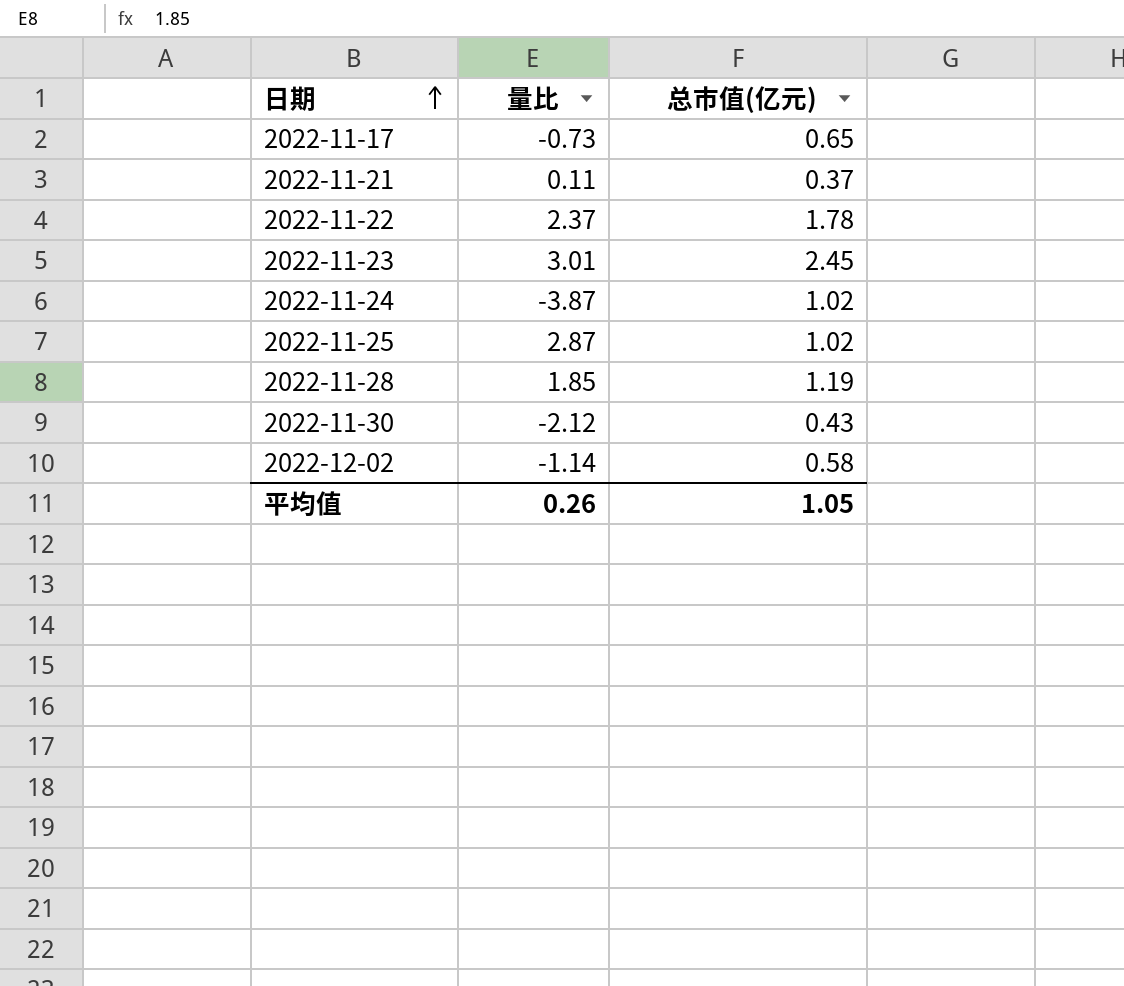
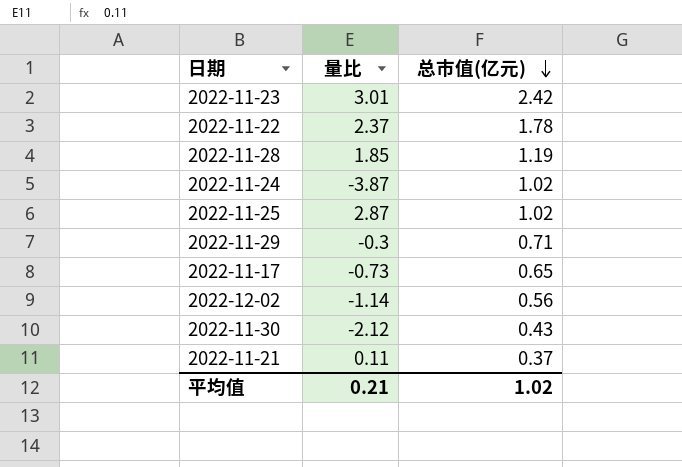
row order: 日期 ascending -> 总市值(亿元) descending
2022-11-23 | 总市值(亿元): 2.45 -> 2.42
row 2022-11-29: none -> -0.3 | 0.71
2022-12-02 | 总市值(亿元): 0.58 -> 0.56
平均值 | 量比: 0.26 -> 0.21
平均值 | 总市值(亿元): 1.05 -> 1.02

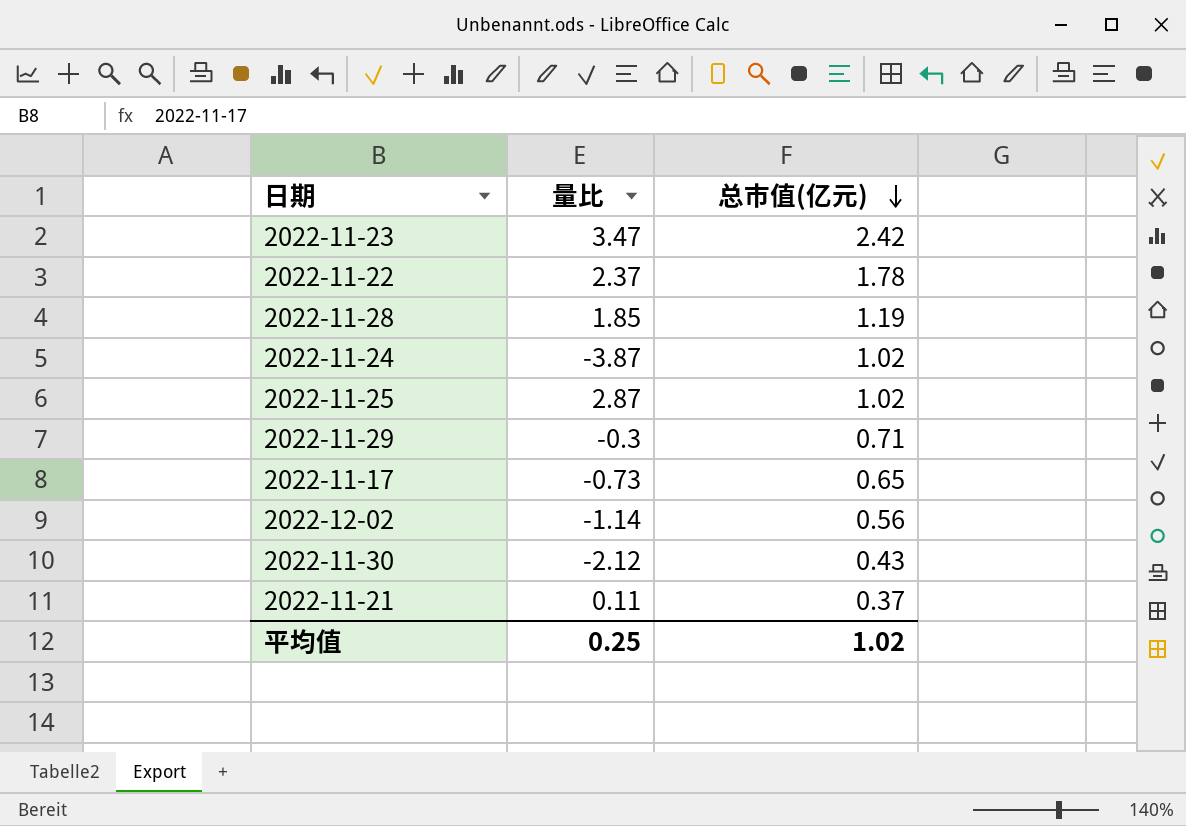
2022-11-23 | 量比: 3.01 -> 3.47
平均值 | 量比: 0.21 -> 0.25

